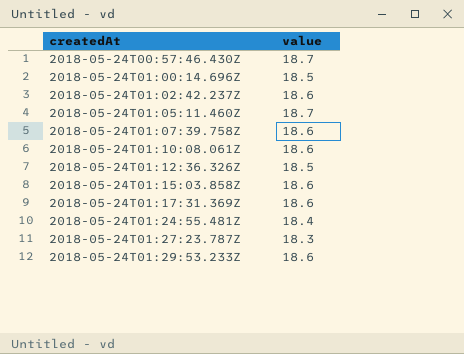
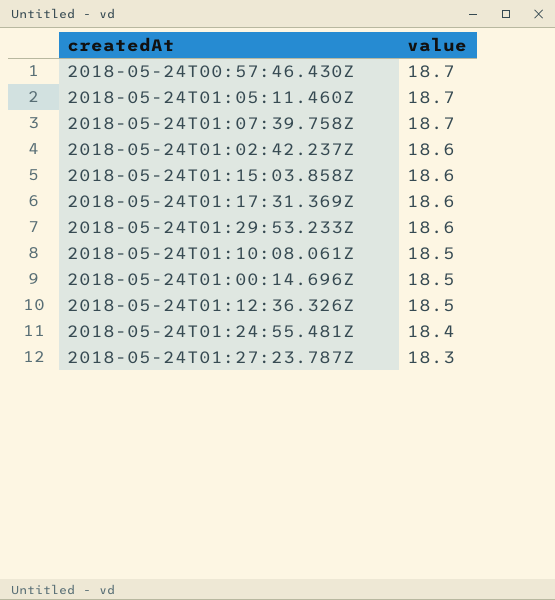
row order: createdAt ascending -> value descending
2018-05-24T01:07:39.758Z | value: 18.6 -> 18.7
2018-05-24T01:10:08.061Z | value: 18.6 -> 18.5

